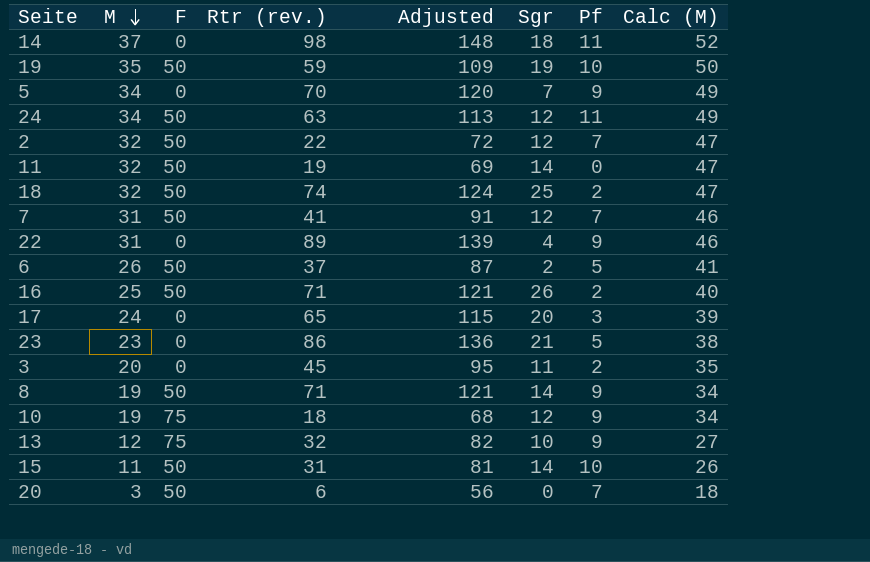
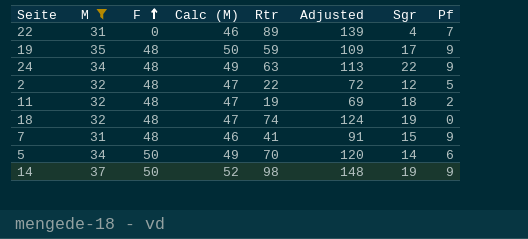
filter: none -> M >= 31
row order: M descending -> F ascending
column Calc (M) | position: 8 -> 4
column name: Rtr (rev.) -> Rtr
22 | Pf: 9 -> 7
19 | F: 50 -> 48
19 | Sgr: 19 -> 17
19 | Pf: 10 -> 9
24 | F: 50 -> 48
24 | Sgr: 12 -> 22
24 | Pf: 11 -> 9
2 | F: 50 -> 48
2 | Pf: 7 -> 5
11 | F: 50 -> 48
11 | Sgr: 14 -> 18
11 | Pf: 0 -> 2
18 | F: 50 -> 48
18 | Sgr: 25 -> 19
18 | Pf: 2 -> 0
7 | F: 50 -> 48
7 | Sgr: 12 -> 15
7 | Pf: 7 -> 9
5 | F: 0 -> 50
5 | Sgr: 7 -> 14
5 | Pf: 9 -> 6
14 | F: 0 -> 50
14 | Sgr: 18 -> 19
14 | Pf: 11 -> 9

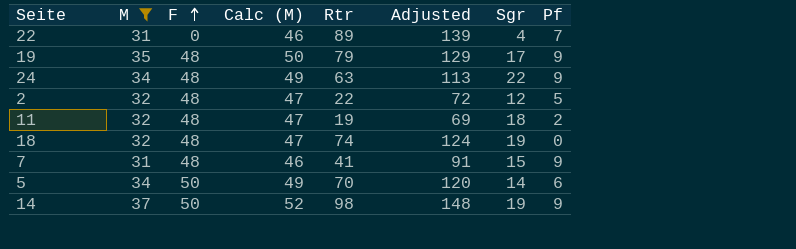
19 | Rtr: 59 -> 79
19 | Adjusted: 109 -> 129

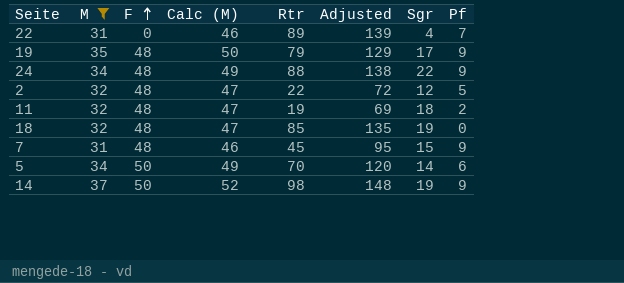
24 | Rtr: 63 -> 88
24 | Adjusted: 113 -> 138
18 | Rtr: 74 -> 85
18 | Adjusted: 124 -> 135
7 | Rtr: 41 -> 45
7 | Adjusted: 91 -> 95

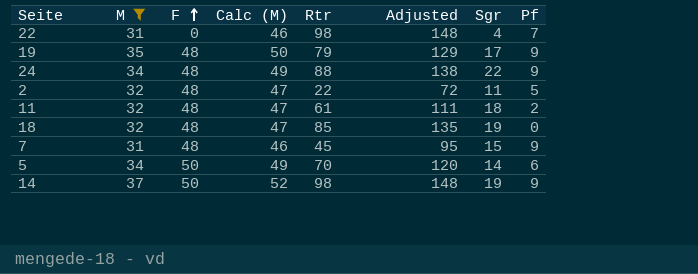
22 | Rtr: 89 -> 98
22 | Adjusted: 139 -> 148
2 | Sgr: 12 -> 11
11 | Rtr: 19 -> 61
11 | Adjusted: 69 -> 111

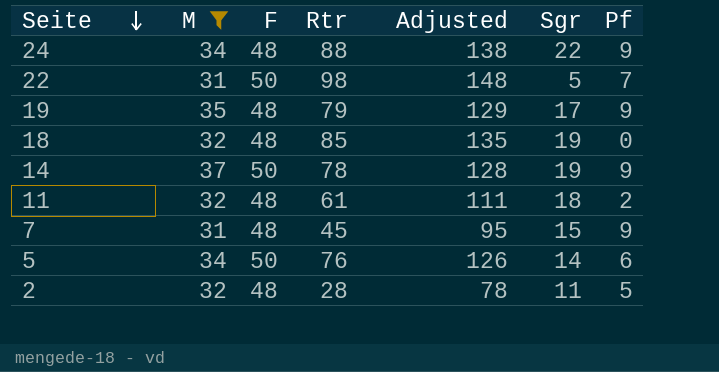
row order: F ascending -> Seite descending
column Calc (M) | formula: [M] + 15 -> none
22 | F: 0 -> 50
22 | Sgr: 4 -> 5
14 | Rtr: 98 -> 78
14 | Adjusted: 148 -> 128
5 | Rtr: 70 -> 76
5 | Adjusted: 120 -> 126
2 | Rtr: 22 -> 28
2 | Adjusted: 72 -> 78

